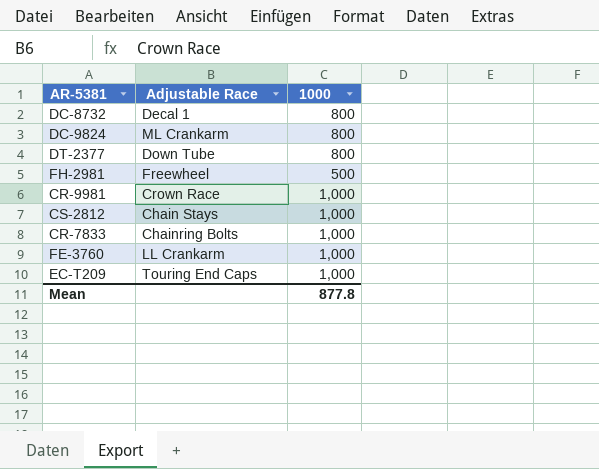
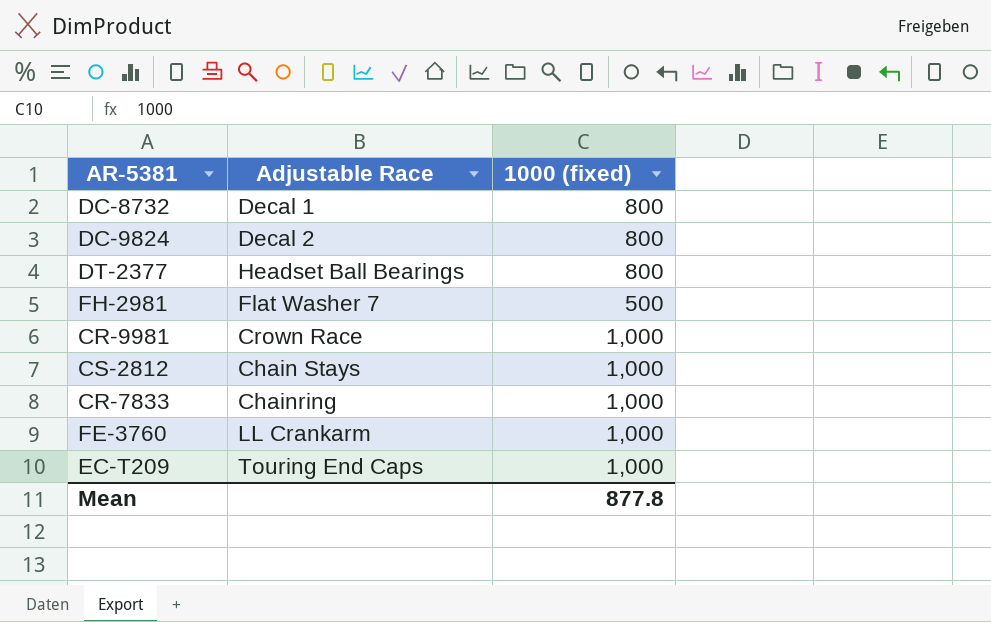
column name: 1000 -> 1000 (fixed)
DC-9824 | Adjustable Race: ML Crankarm -> Decal 2
DT-2377 | Adjustable Race: Down Tube -> Headset Ball Bearings
FH-2981 | Adjustable Race: Freewheel -> Flat Washer 7
CR-7833 | Adjustable Race: Chainring Bolts -> Chainring

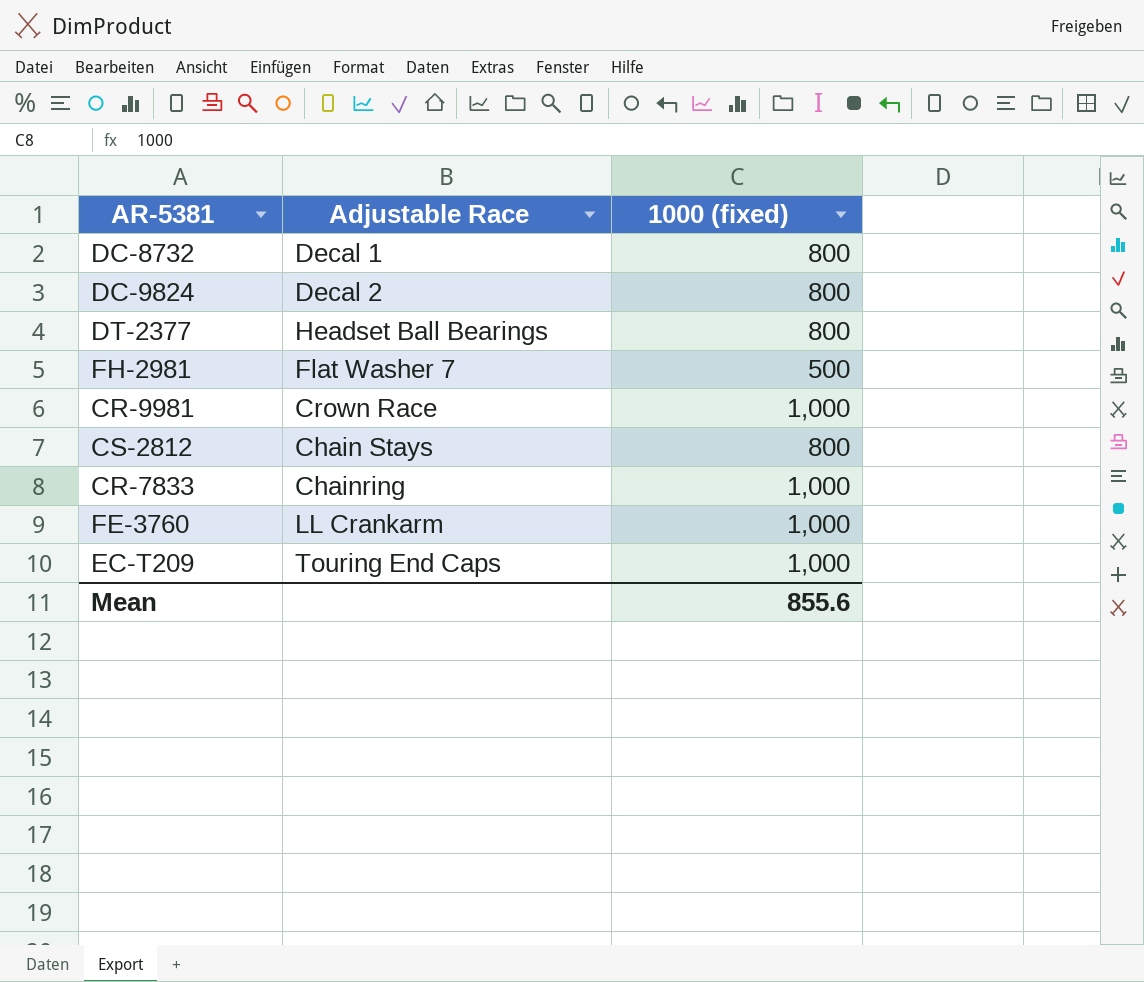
CS-2812 | 1000 (fixed): 1,000 -> 800
Mean | 1000 (fixed): 877.8 -> 855.6

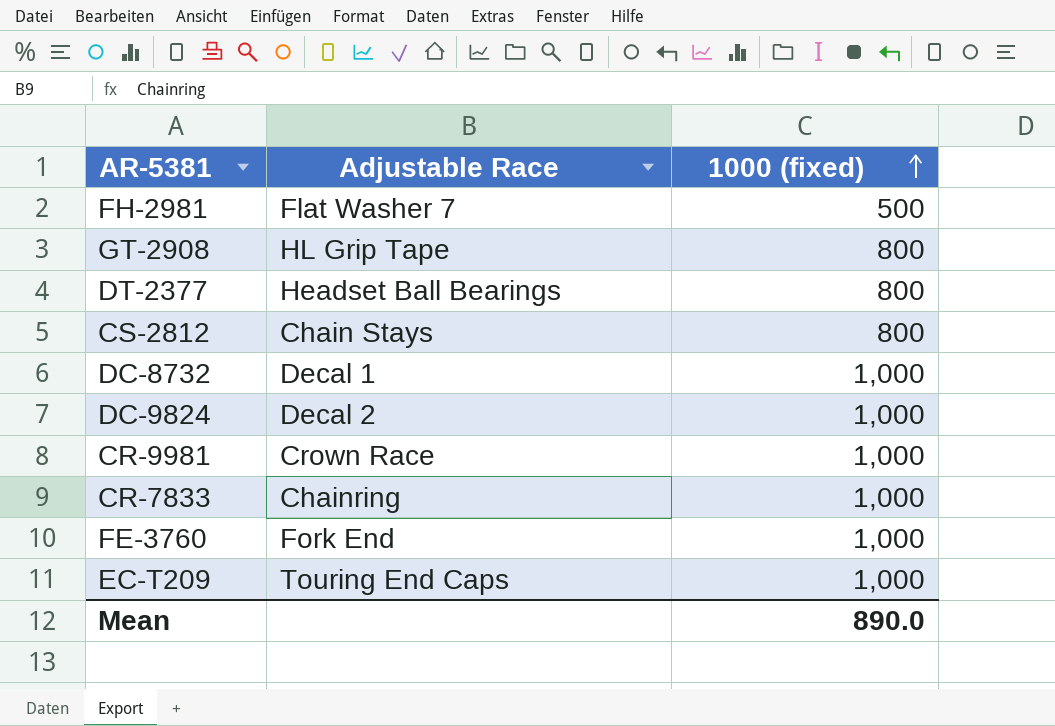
row order: none -> 1000 (fixed) ascending
row GT-2908: none -> HL Grip Tape | 800
DC-8732 | 1000 (fixed): 800 -> 1,000
DC-9824 | 1000 (fixed): 800 -> 1,000
FE-3760 | Adjustable Race: LL Crankarm -> Fork End
Mean | 1000 (fixed): 855.6 -> 890.0

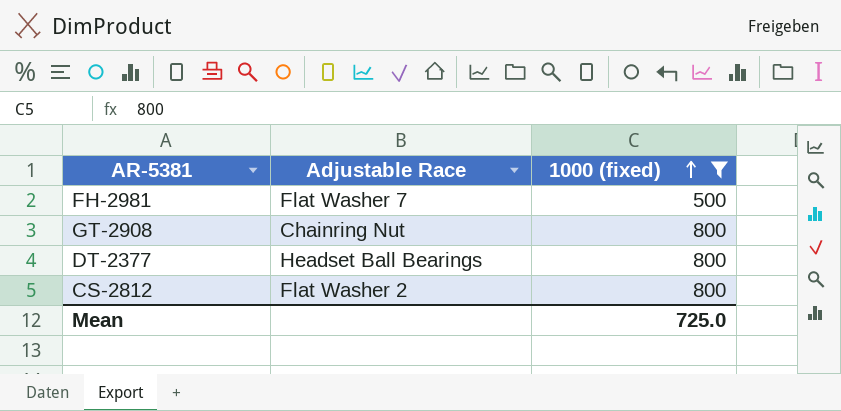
filter: none -> 1000 (fixed) != 1,000
GT-2908 | Adjustable Race: HL Grip Tape -> Chainring Nut
CS-2812 | Adjustable Race: Chain Stays -> Flat Washer 2
Mean | 1000 (fixed): 890.0 -> 725.0

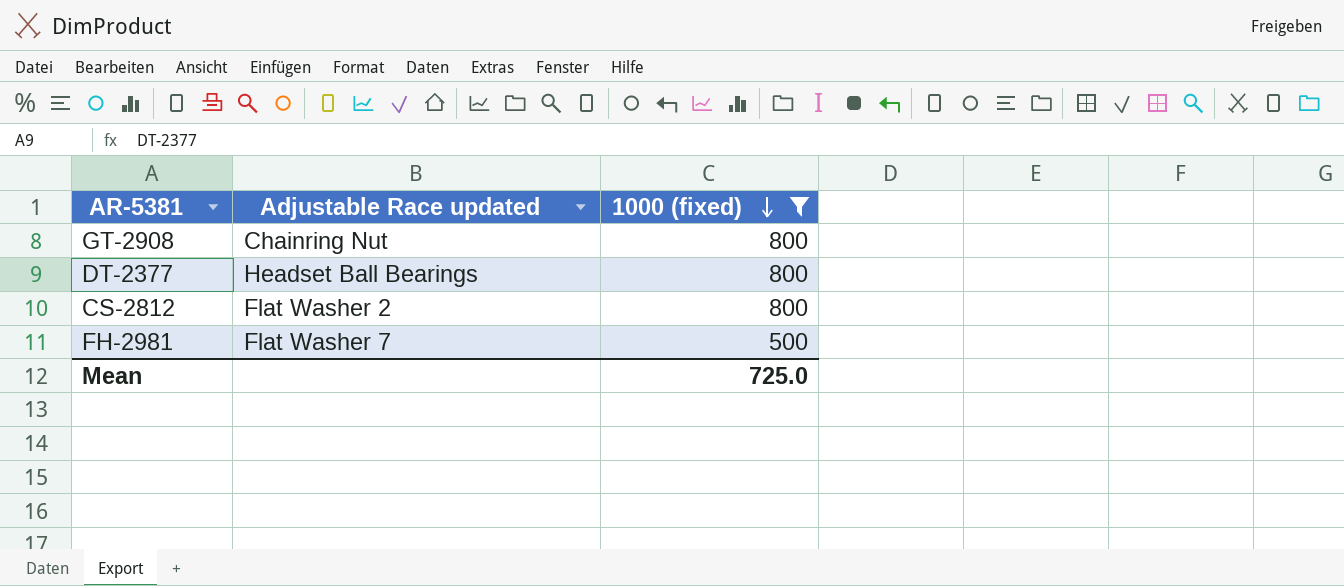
row order: 1000 (fixed) ascending -> 1000 (fixed) descending
column name: Adjustable Race -> Adjustable Race updated

